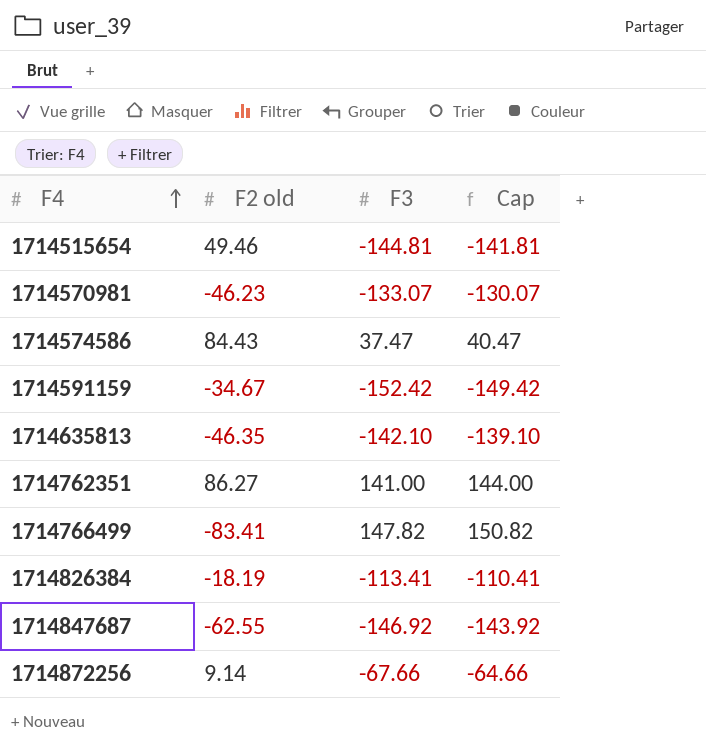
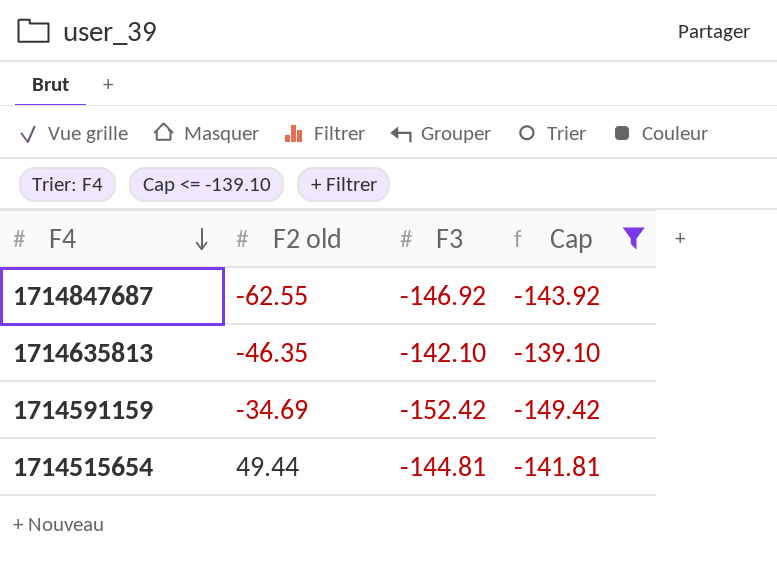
filter: none -> Cap <= -139.10
row order: F4 ascending -> F4 descending
1714591159 | F2 old: -34.67 -> -34.69
1714515654 | F2 old: 49.46 -> 49.44

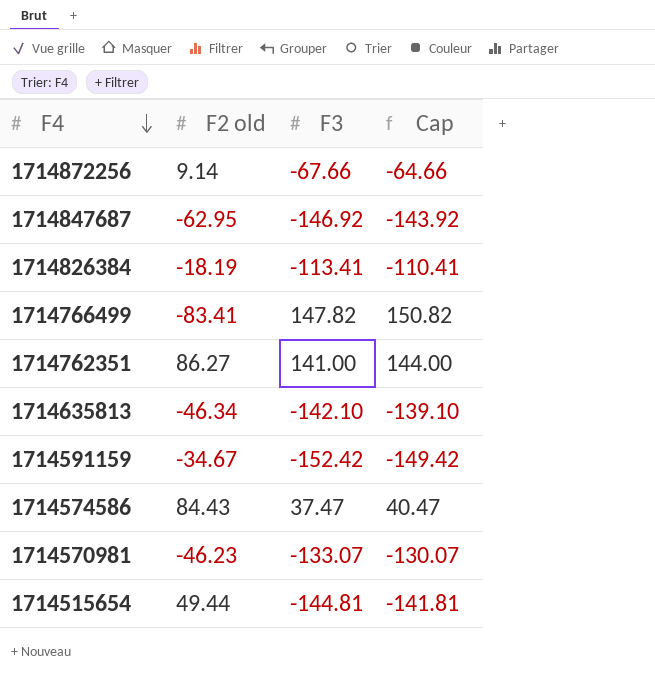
filter: Cap <= -139.10 -> none
1714847687 | F2 old: -62.55 -> -62.95
1714635813 | F2 old: -46.35 -> -46.34
1714591159 | F2 old: -34.69 -> -34.67

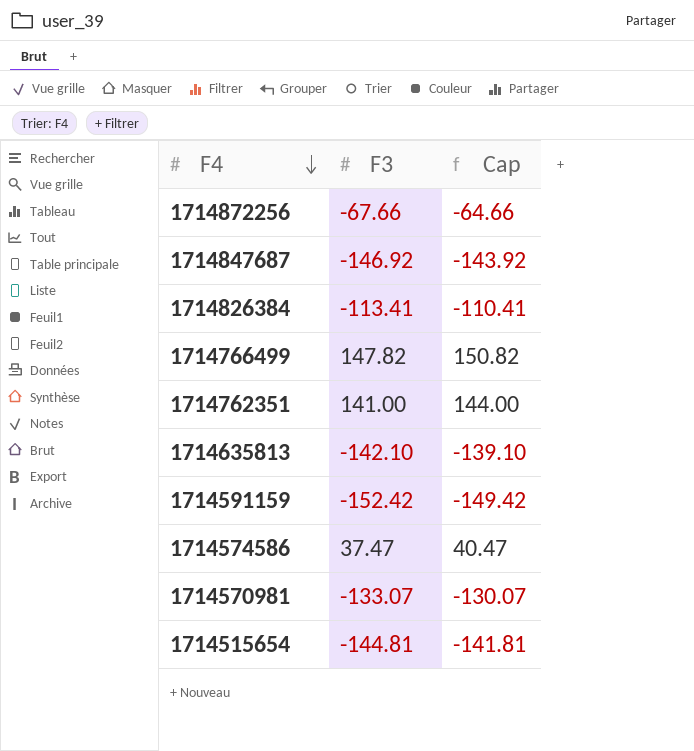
column F2 old | position: 2 -> none

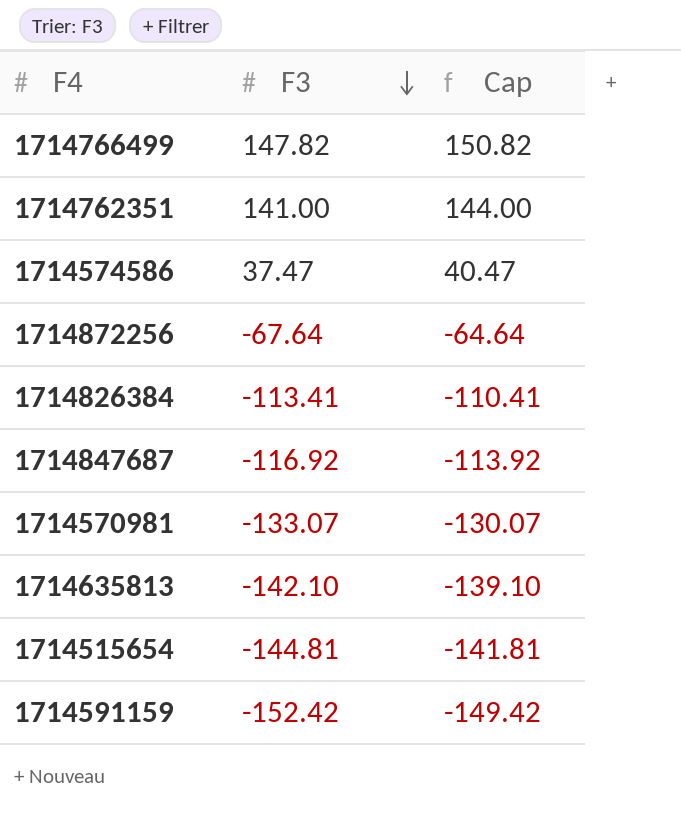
row order: F4 descending -> F3 descending
1714872256 | F3: -67.66 -> -67.64
1714872256 | Cap: -64.66 -> -64.64
1714847687 | F3: -146.92 -> -116.92
1714847687 | Cap: -143.92 -> -113.92

